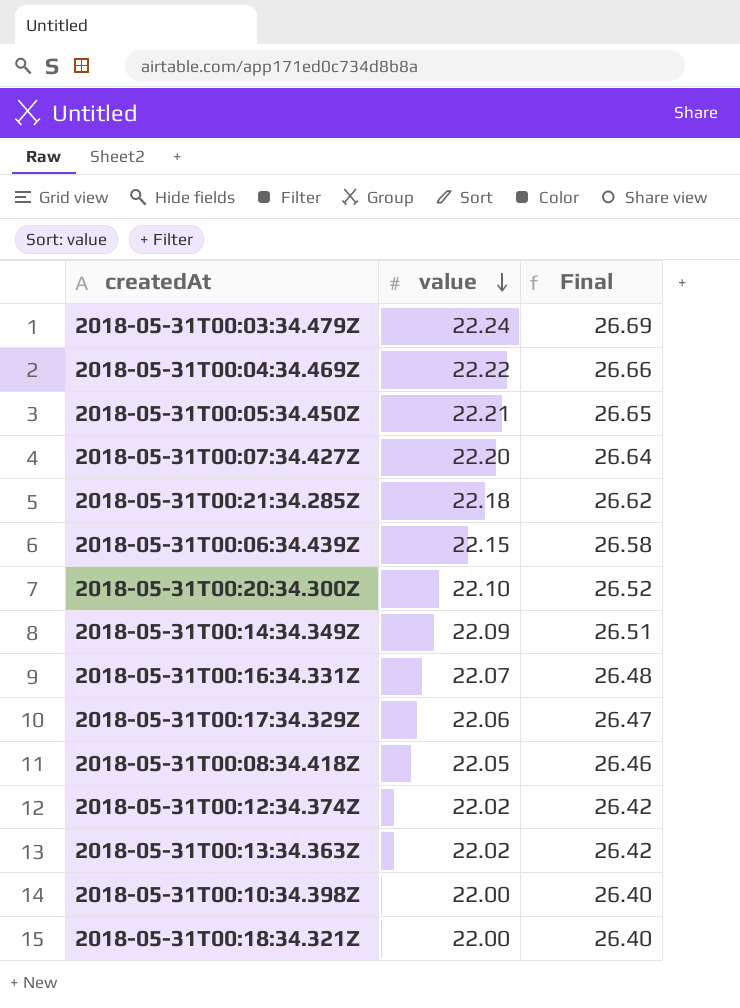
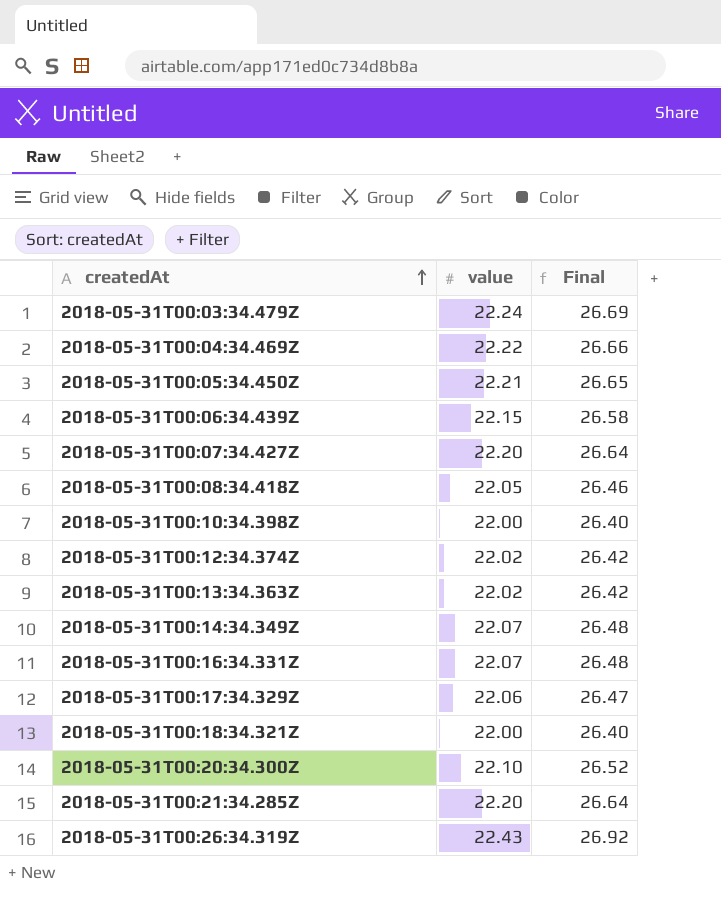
row order: value descending -> createdAt ascending
2018-05-31T00:14:34.349Z | value: 22.09 -> 22.07
2018-05-31T00:14:34.349Z | Final: 26.51 -> 26.48
2018-05-31T00:21:34.285Z | value: 22.18 -> 22.20
2018-05-31T00:21:34.285Z | Final: 26.62 -> 26.64
row 2018-05-31T00:26:34.319Z: none -> 22.43 | 26.92

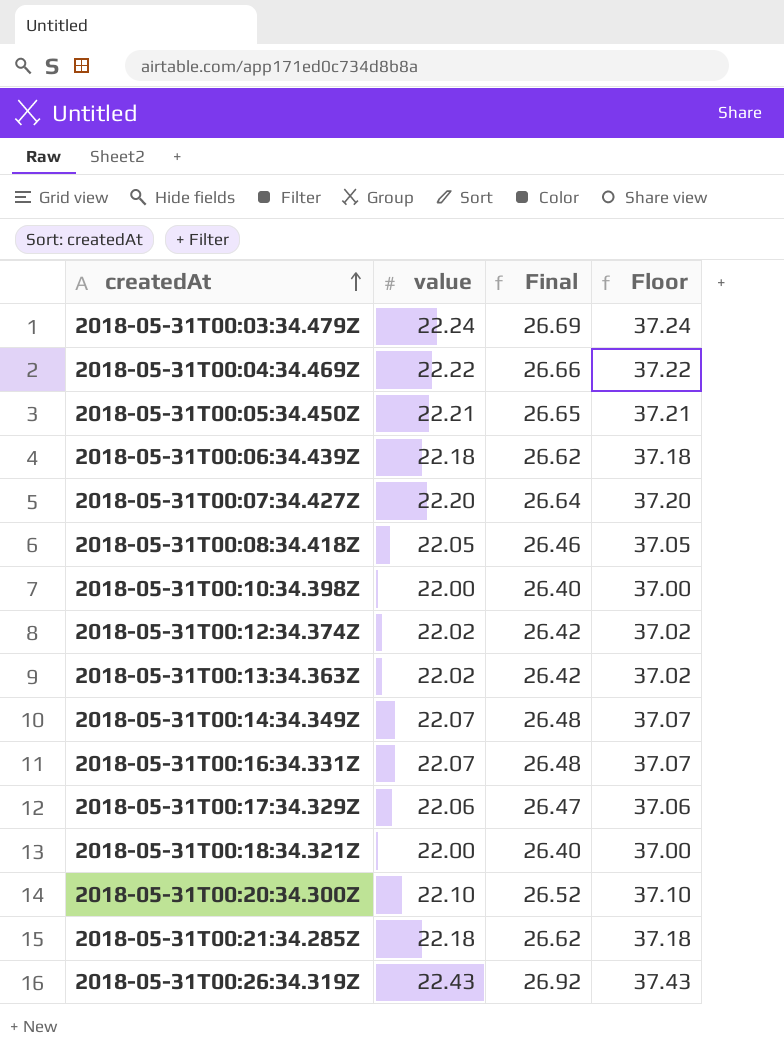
column Floor | formula: none -> [value] + 15
2018-05-31T00:06:34.439Z | value: 22.15 -> 22.18
2018-05-31T00:06:34.439Z | Final: 26.58 -> 26.62
2018-05-31T00:21:34.285Z | value: 22.20 -> 22.18
2018-05-31T00:21:34.285Z | Final: 26.64 -> 26.62

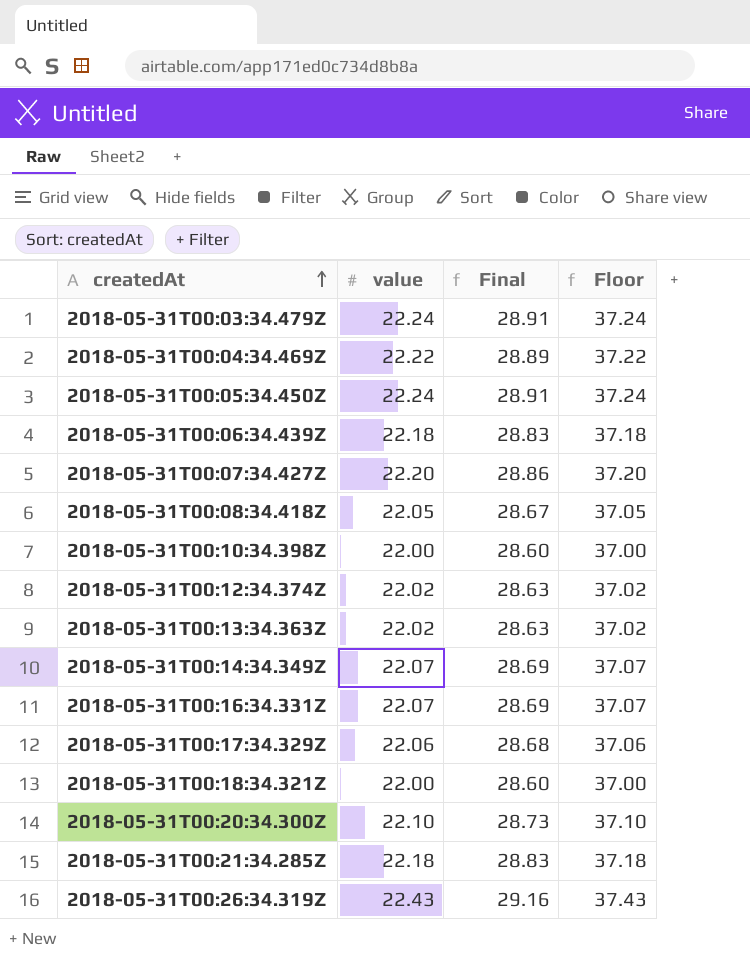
column Final | formula: [value] * 1.2 -> [value] * 1.3
2018-05-31T00:05:34.450Z | value: 22.21 -> 22.24
2018-05-31T00:05:34.450Z | Floor: 37.21 -> 37.24

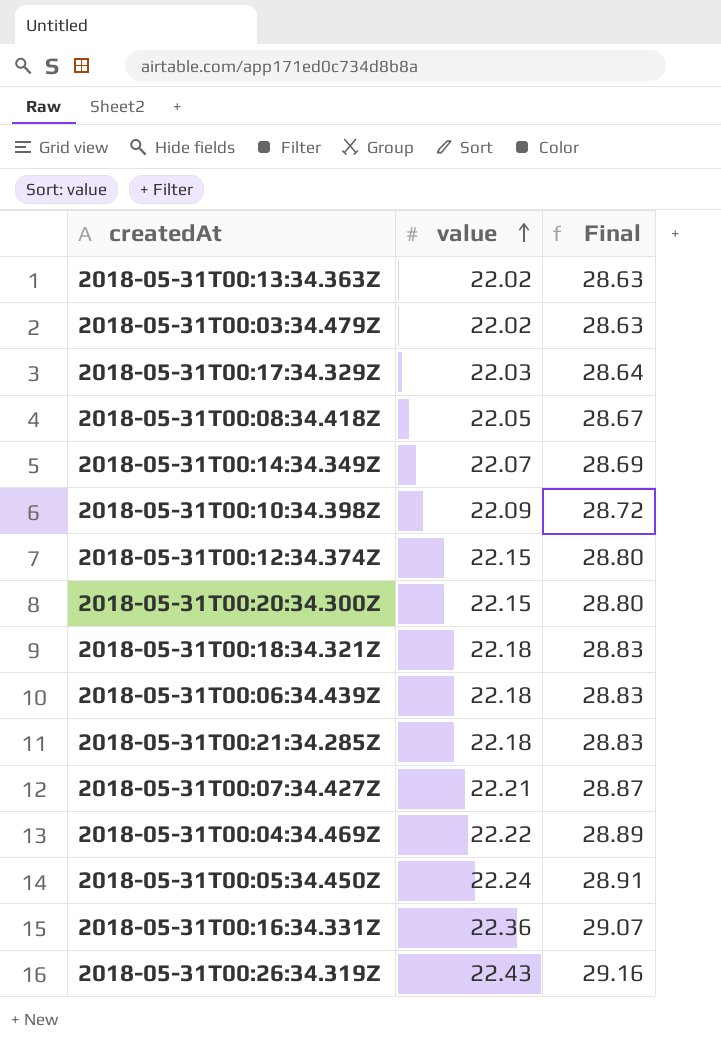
row order: createdAt ascending -> value ascending
column Floor | formula: [value] + 15 -> none
2018-05-31T00:03:34.479Z | value: 22.24 -> 22.02
2018-05-31T00:03:34.479Z | Final: 28.91 -> 28.63
2018-05-31T00:17:34.329Z | value: 22.06 -> 22.03
2018-05-31T00:17:34.329Z | Final: 28.68 -> 28.64
2018-05-31T00:10:34.398Z | value: 22.00 -> 22.09
2018-05-31T00:10:34.398Z | Final: 28.60 -> 28.72
2018-05-31T00:12:34.374Z | value: 22.02 -> 22.15
2018-05-31T00:12:34.374Z | Final: 28.63 -> 28.80
2018-05-31T00:20:34.300Z | value: 22.10 -> 22.15
2018-05-31T00:20:34.300Z | Final: 28.73 -> 28.80
2018-05-31T00:18:34.321Z | value: 22.00 -> 22.18
2018-05-31T00:18:34.321Z | Final: 28.60 -> 28.83
2018-05-31T00:07:34.427Z | value: 22.20 -> 22.21
2018-05-31T00:07:34.427Z | Final: 28.86 -> 28.87
2018-05-31T00:16:34.331Z | value: 22.07 -> 22.36
2018-05-31T00:16:34.331Z | Final: 28.69 -> 29.07

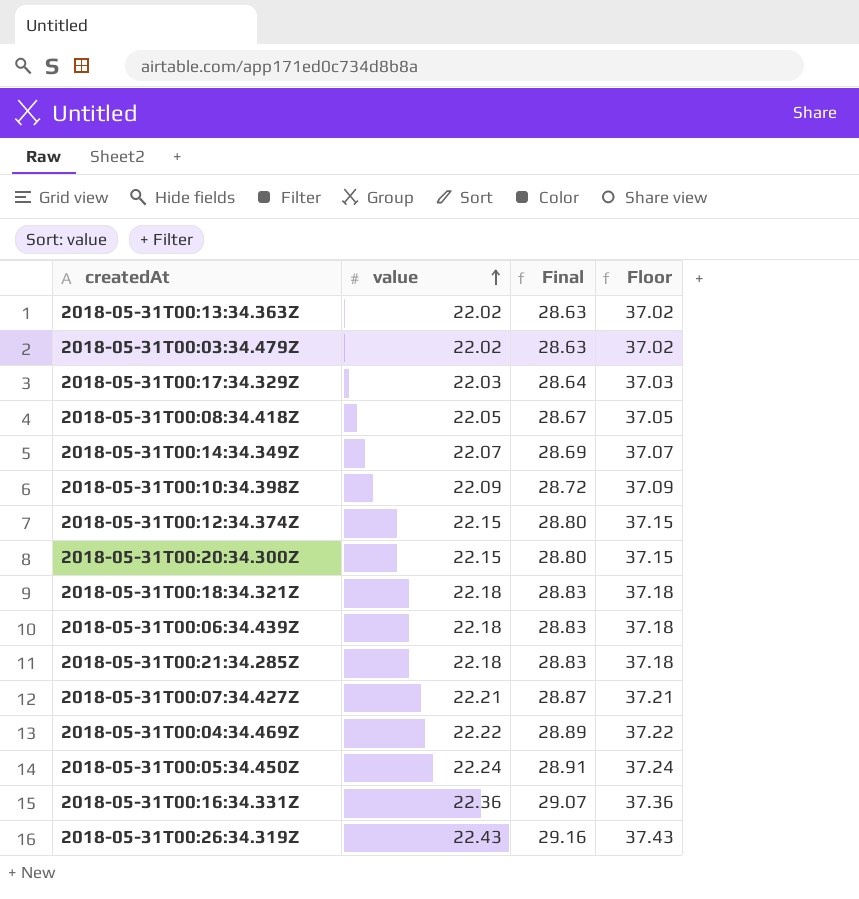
column Floor | formula: none -> [value] + 15

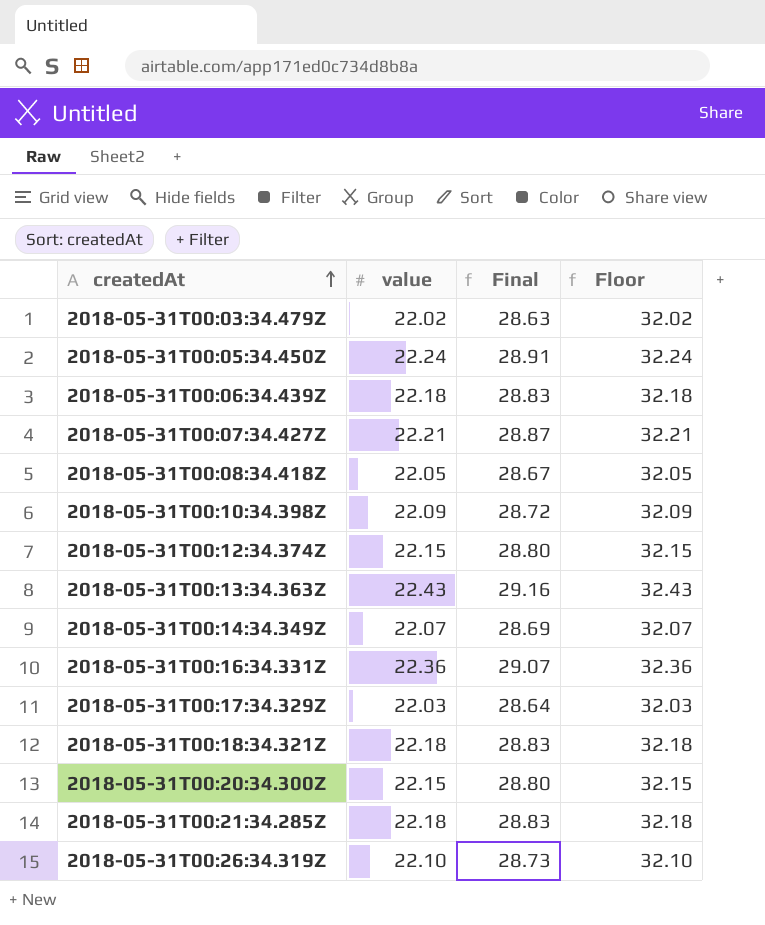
row order: value ascending -> createdAt ascending
column Floor | formula: [value] + 15 -> [value] + 10
row 2018-05-31T00:04:34.469Z: 22.22 | 28.89 | 37.22 -> none
2018-05-31T00:13:34.363Z | value: 22.02 -> 22.43
2018-05-31T00:13:34.363Z | Final: 28.63 -> 29.16
2018-05-31T00:26:34.319Z | value: 22.43 -> 22.10
2018-05-31T00:26:34.319Z | Final: 29.16 -> 28.73

